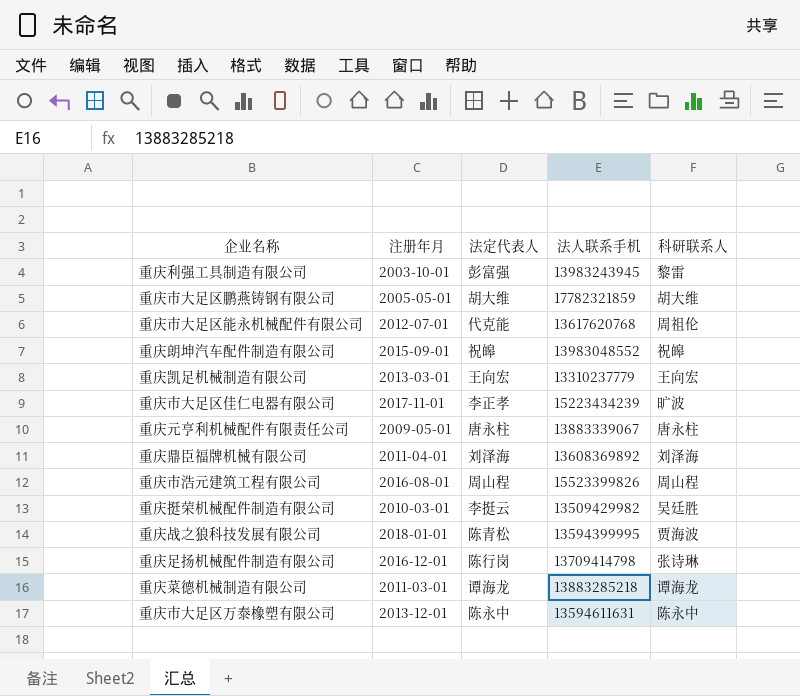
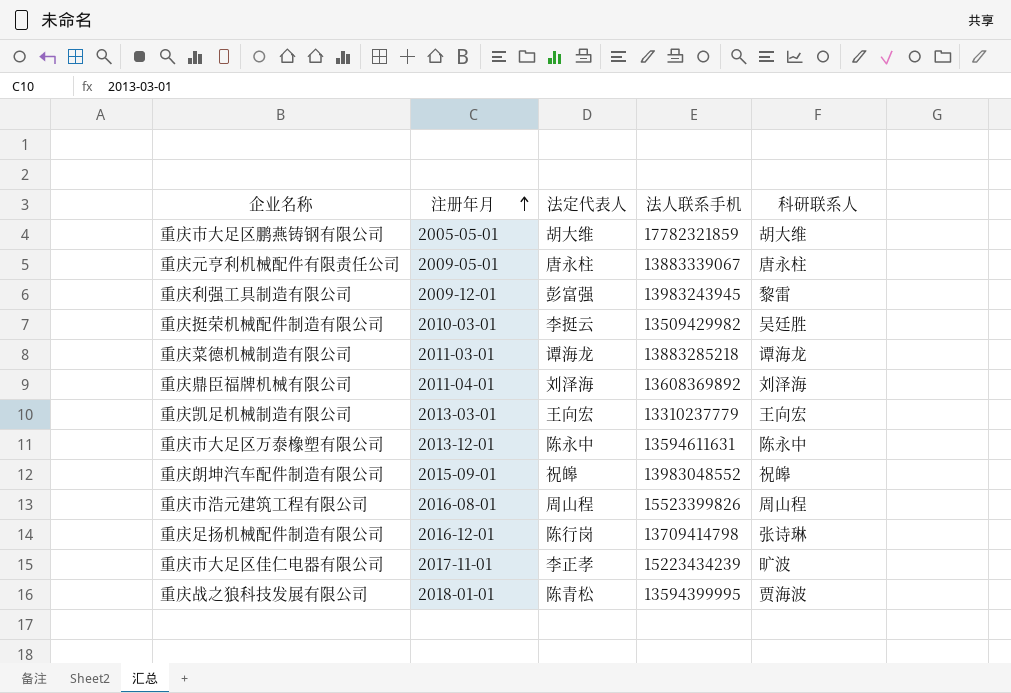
row order: none -> 注册年月 ascending
row 重庆市大足区能永机械配件有限公司: 2012-07-01 | 代克能 | 13617620768 | 周祖伦 -> none
重庆利强工具制造有限公司 | 注册年月: 2003-10-01 -> 2009-12-01

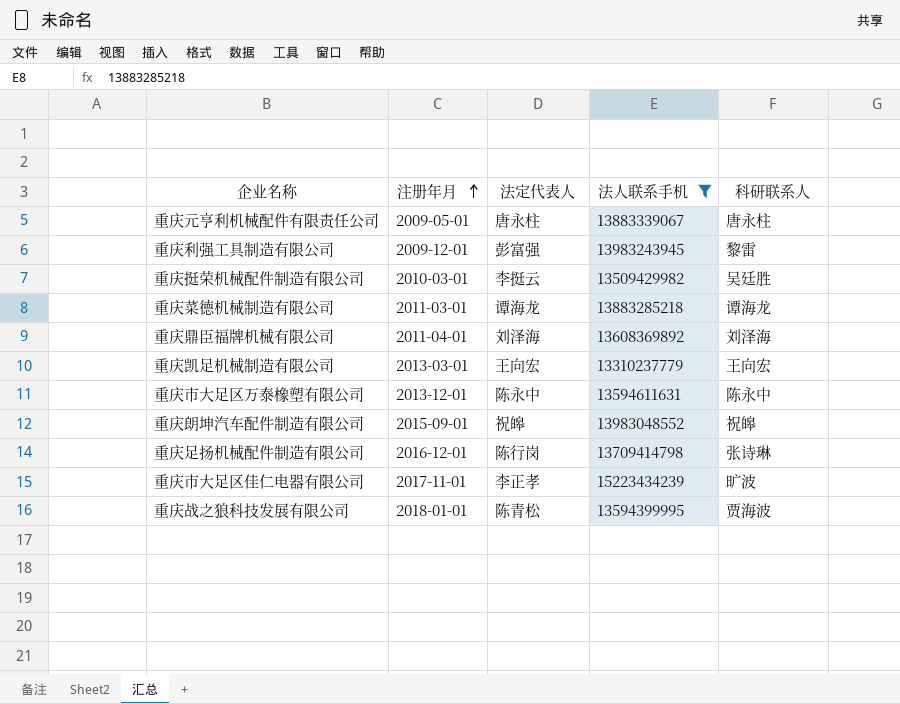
filter: none -> 法人联系手机 <= 15223434239

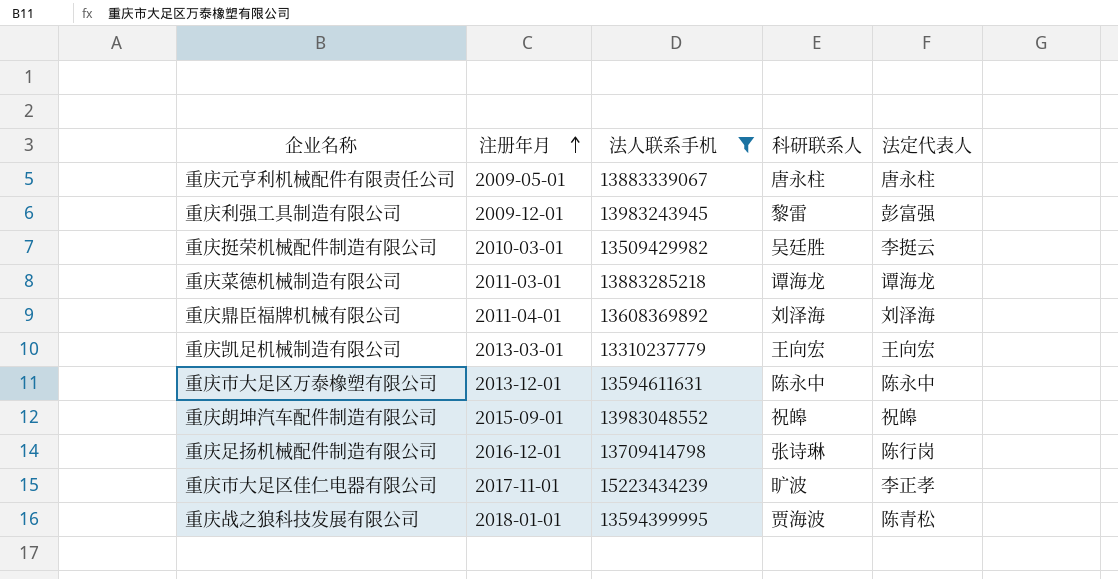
column 法定代表人 | position: 3 -> 5

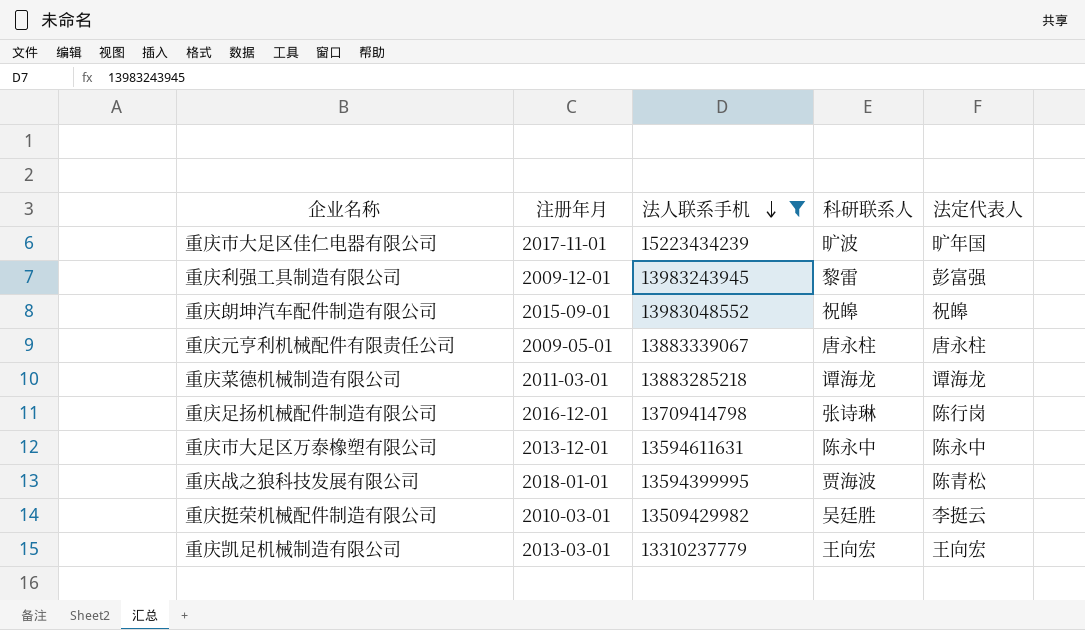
row order: 注册年月 ascending -> 法人联系手机 descending
row 重庆鼎臣福牌机械有限公司: 2011-04-01 | 13608369892 | 刘泽海 | 刘泽海 -> none
重庆市大足区佳仁电器有限公司 | 法定代表人: 李正孝 -> 旷年国

